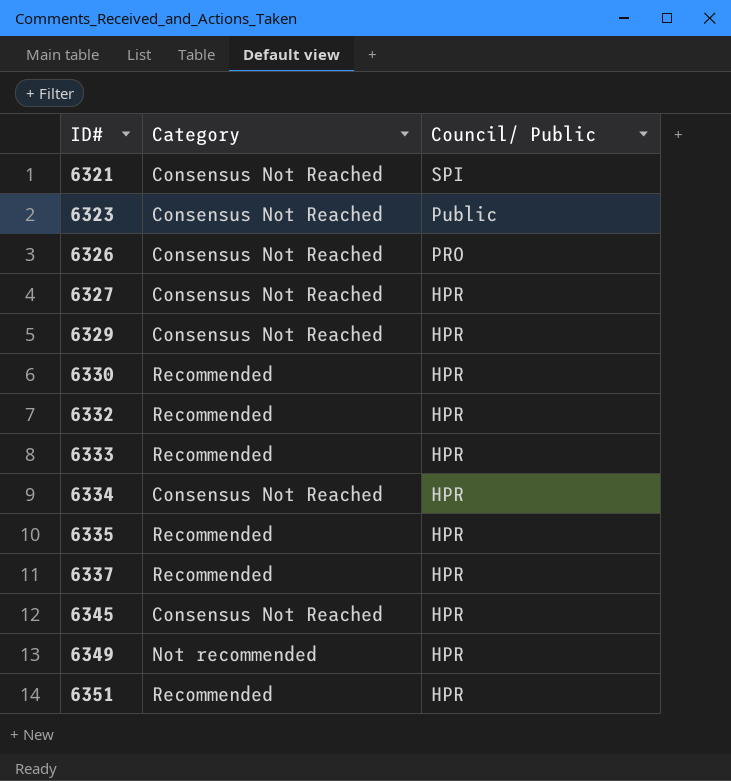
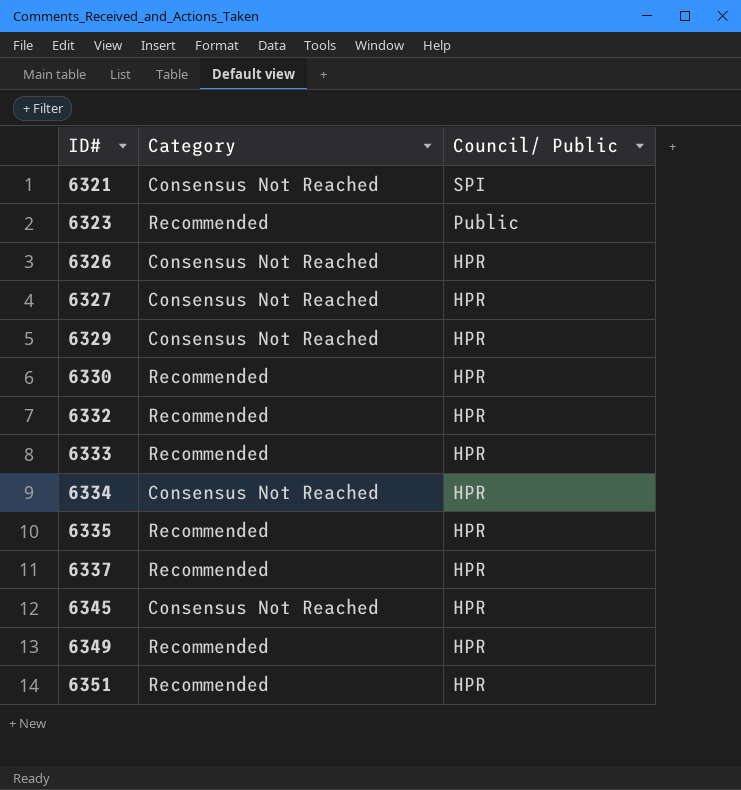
6323 | Category: Consensus Not Reached -> Recommended
6326 | Council/ Public: PRO -> HPR
6349 | Category: Not recommended -> Recommended

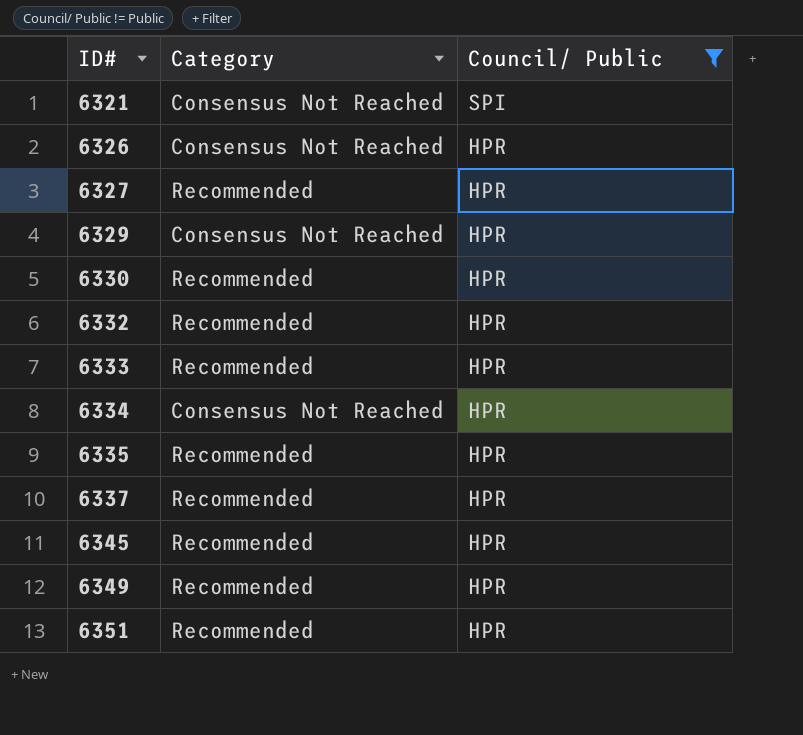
filter: none -> Council/ Public != Public
6327 | Category: Consensus Not Reached -> Recommended
6345 | Category: Consensus Not Reached -> Recommended

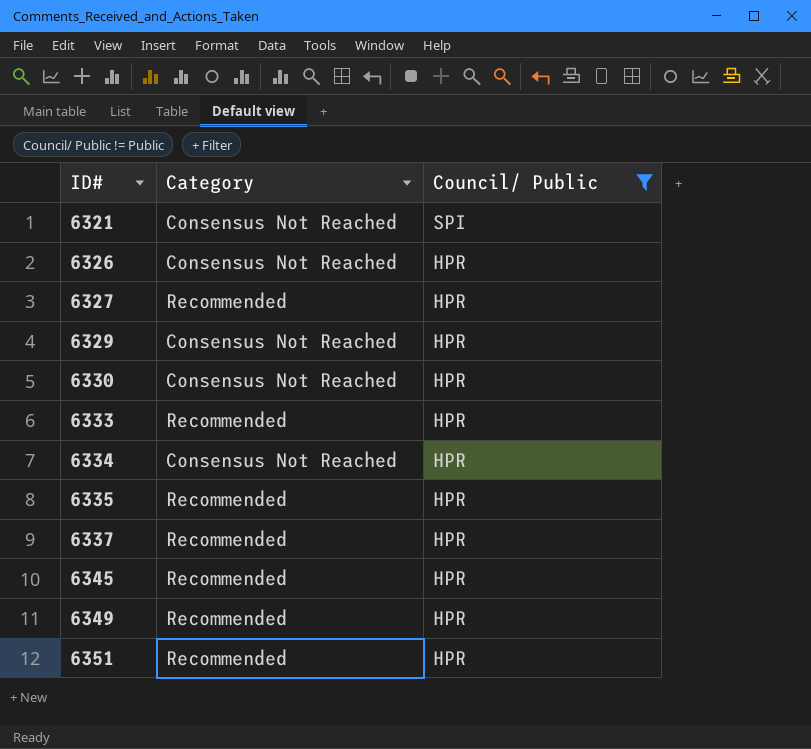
row 6332: Recommended | HPR -> none
6330 | Category: Recommended -> Consensus Not Reached

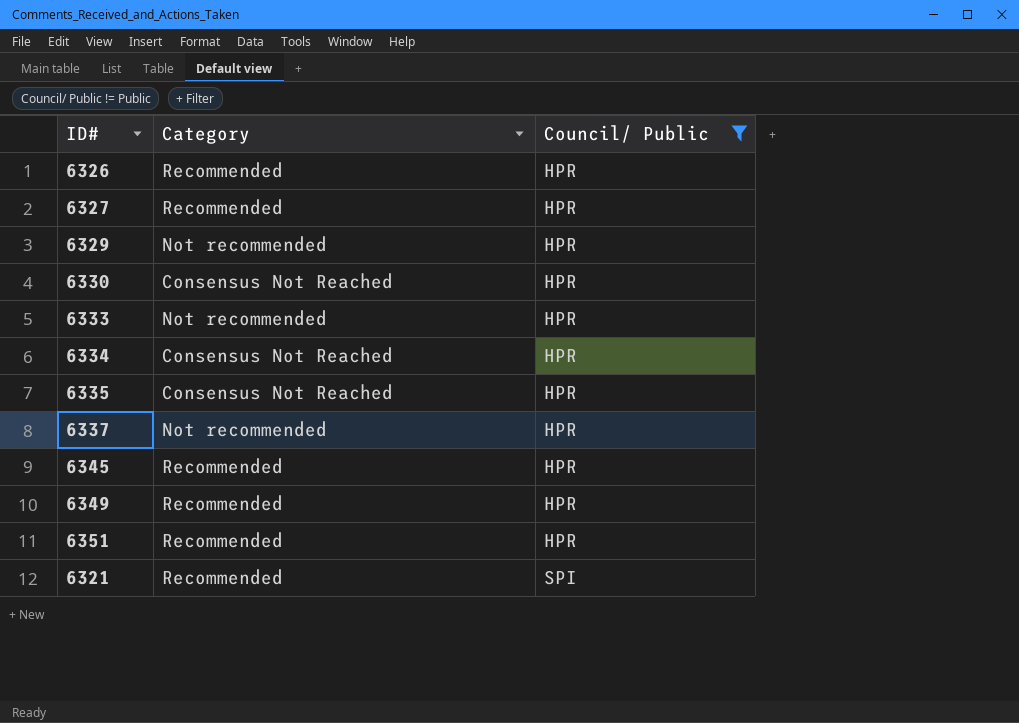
row order: ID# ascending -> Council/ Public ascending
6326 | Category: Consensus Not Reached -> Recommended
6329 | Category: Consensus Not Reached -> Not recommended
6333 | Category: Recommended -> Not recommended
6335 | Category: Recommended -> Consensus Not Reached
6337 | Category: Recommended -> Not recommended
6321 | Category: Consensus Not Reached -> Recommended

